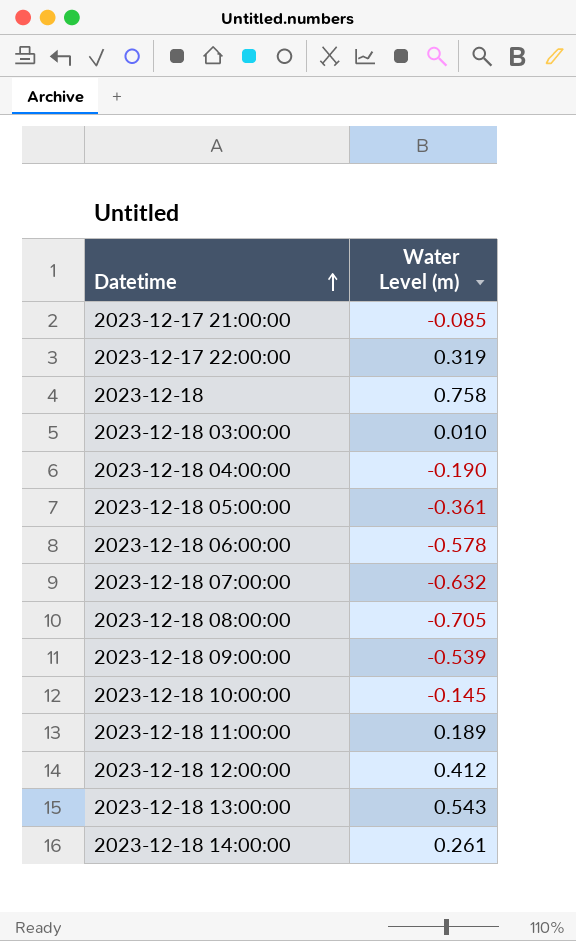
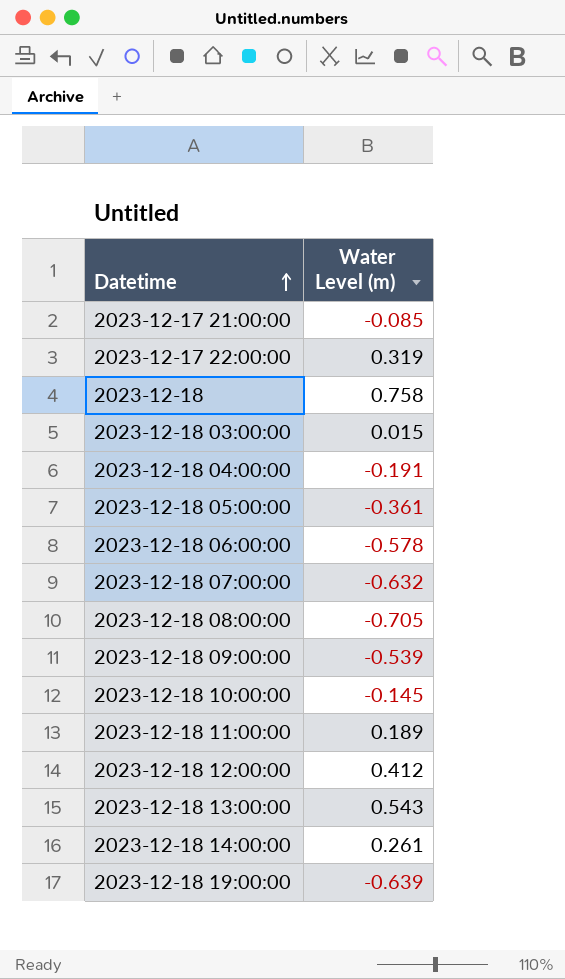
2023-12-18 03:00:00 | Water Level (m): 0.010 -> 0.015
2023-12-18 04:00:00 | Water Level (m): -0.190 -> -0.191
row 2023-12-18 19:00:00: none -> -0.639

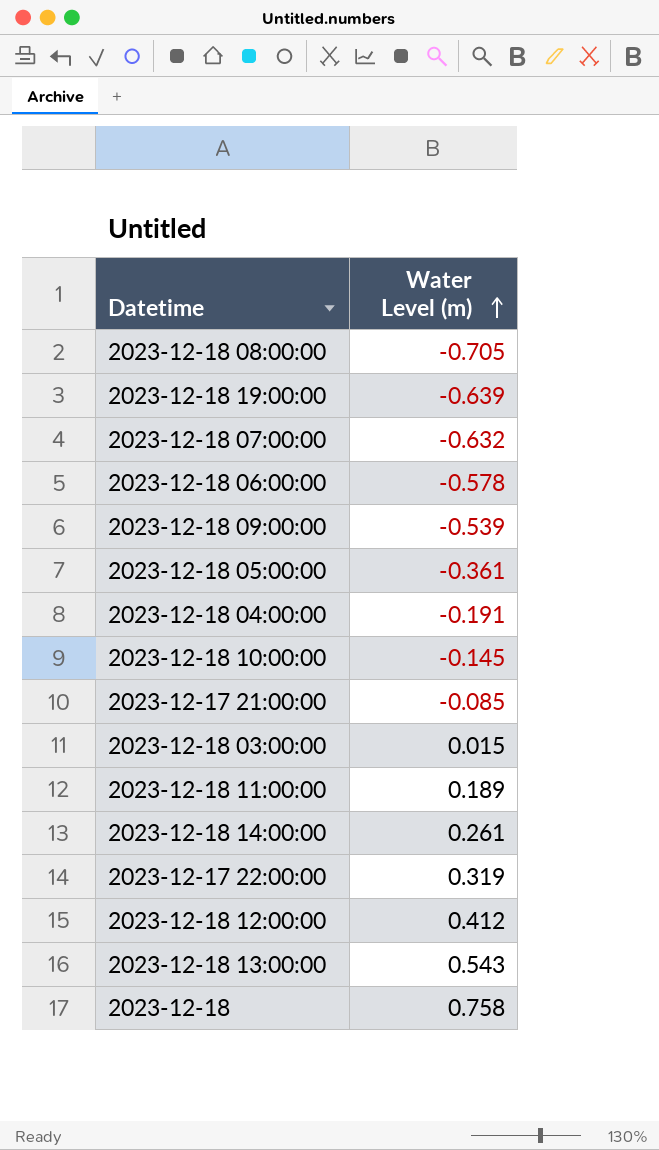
row order: Datetime ascending -> Water Level (m) ascending

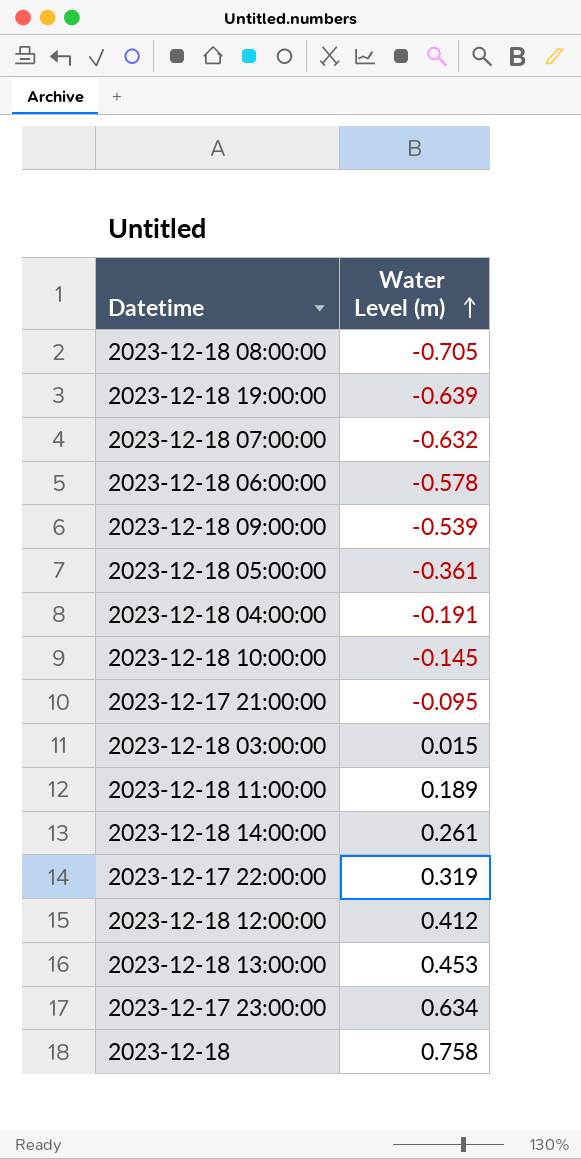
2023-12-17 21:00:00 | Water Level (m): -0.085 -> -0.095
2023-12-18 13:00:00 | Water Level (m): 0.543 -> 0.453
row 2023-12-17 23:00:00: none -> 0.634

